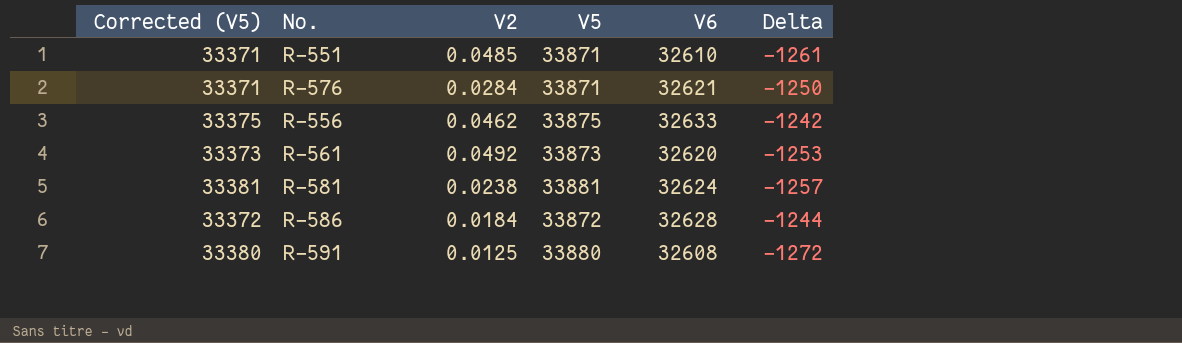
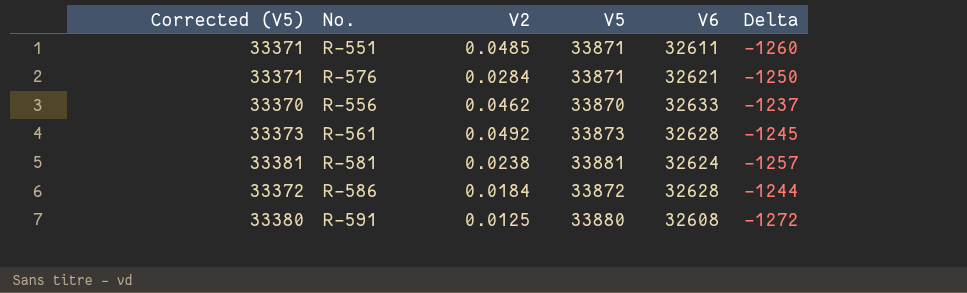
R-551 | V6: 32610 -> 32611
R-551 | Delta: -1261 -> -1260
R-556 | Corrected (V5): 33375 -> 33370
R-556 | V5: 33875 -> 33870
R-556 | Delta: -1242 -> -1237
R-561 | V6: 32620 -> 32628
R-561 | Delta: -1253 -> -1245

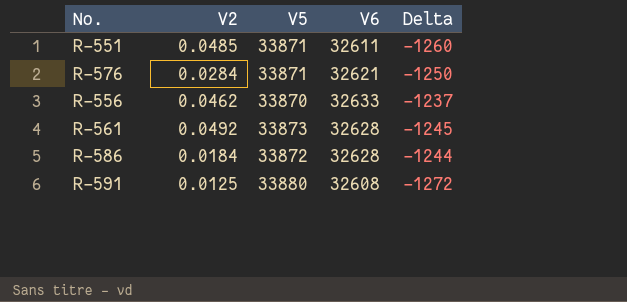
column Corrected (V5) | formula: [V5] - 500 -> none
row R-581: 33381 | 0.0238 | 33881 | 32624 | -1257 -> none

